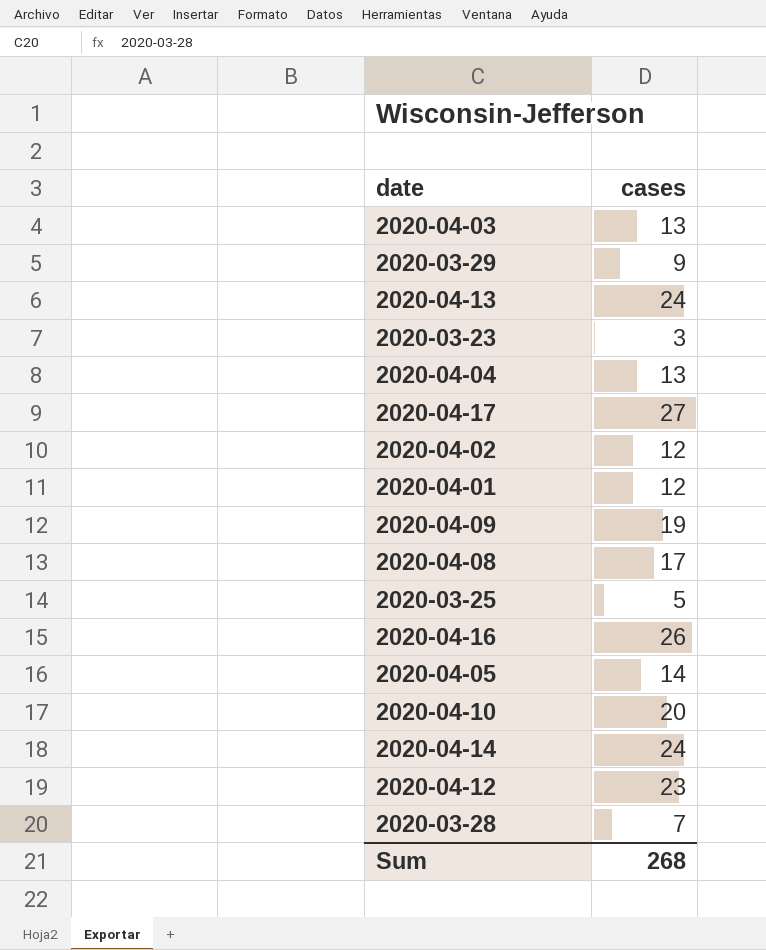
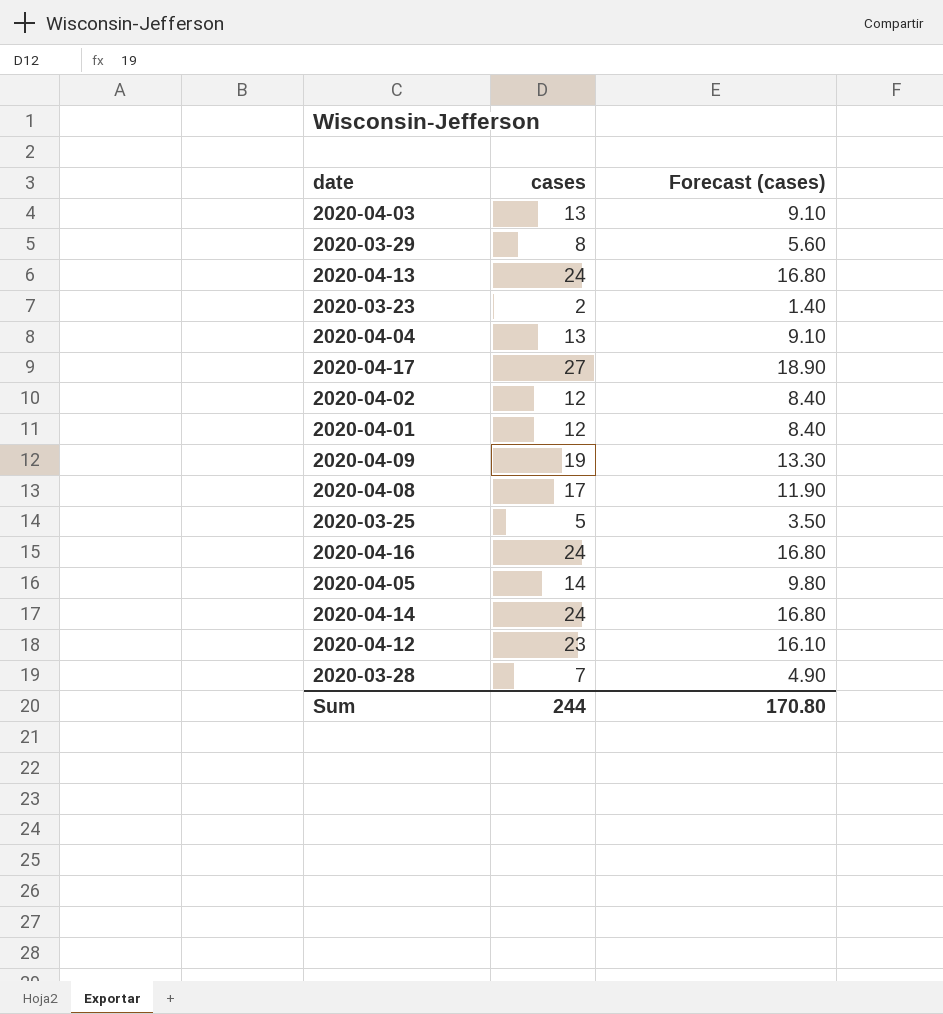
column Forecast (cases) | formula: none -> [cases] * 0.7
row 2020-04-10: 20 -> none
2020-03-29 | cases: 9 -> 8
2020-03-23 | cases: 3 -> 2
2020-04-16 | cases: 26 -> 24
Sum | cases: 268 -> 244

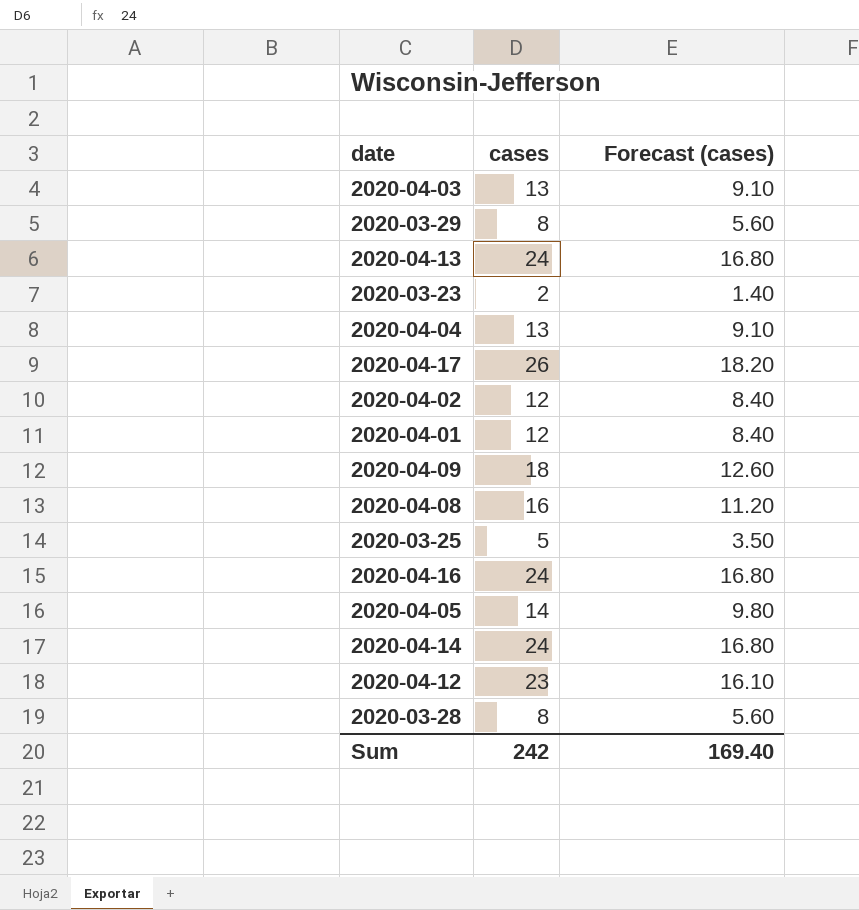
2020-04-17 | cases: 27 -> 26
2020-04-17 | Forecast (cases): 18.90 -> 18.20
2020-04-09 | cases: 19 -> 18
2020-04-09 | Forecast (cases): 13.30 -> 12.60
2020-04-08 | cases: 17 -> 16
2020-04-08 | Forecast (cases): 11.90 -> 11.20
2020-03-28 | cases: 7 -> 8
2020-03-28 | Forecast (cases): 4.90 -> 5.60
Sum | cases: 244 -> 242
Sum | Forecast (cases): 170.80 -> 169.40

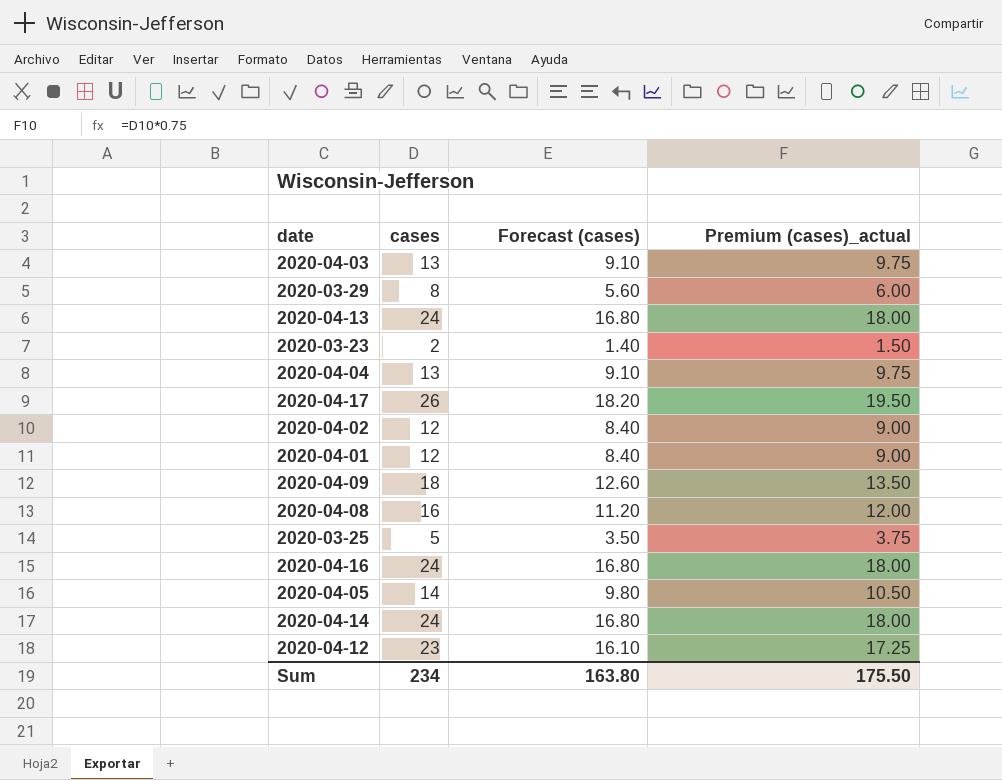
column Premium (cases)_actual | formula: none -> [cases] * 0.75
row 2020-03-28: 8 | 5.60 -> none
Sum | cases: 242 -> 234
Sum | Forecast (cases): 169.40 -> 163.80

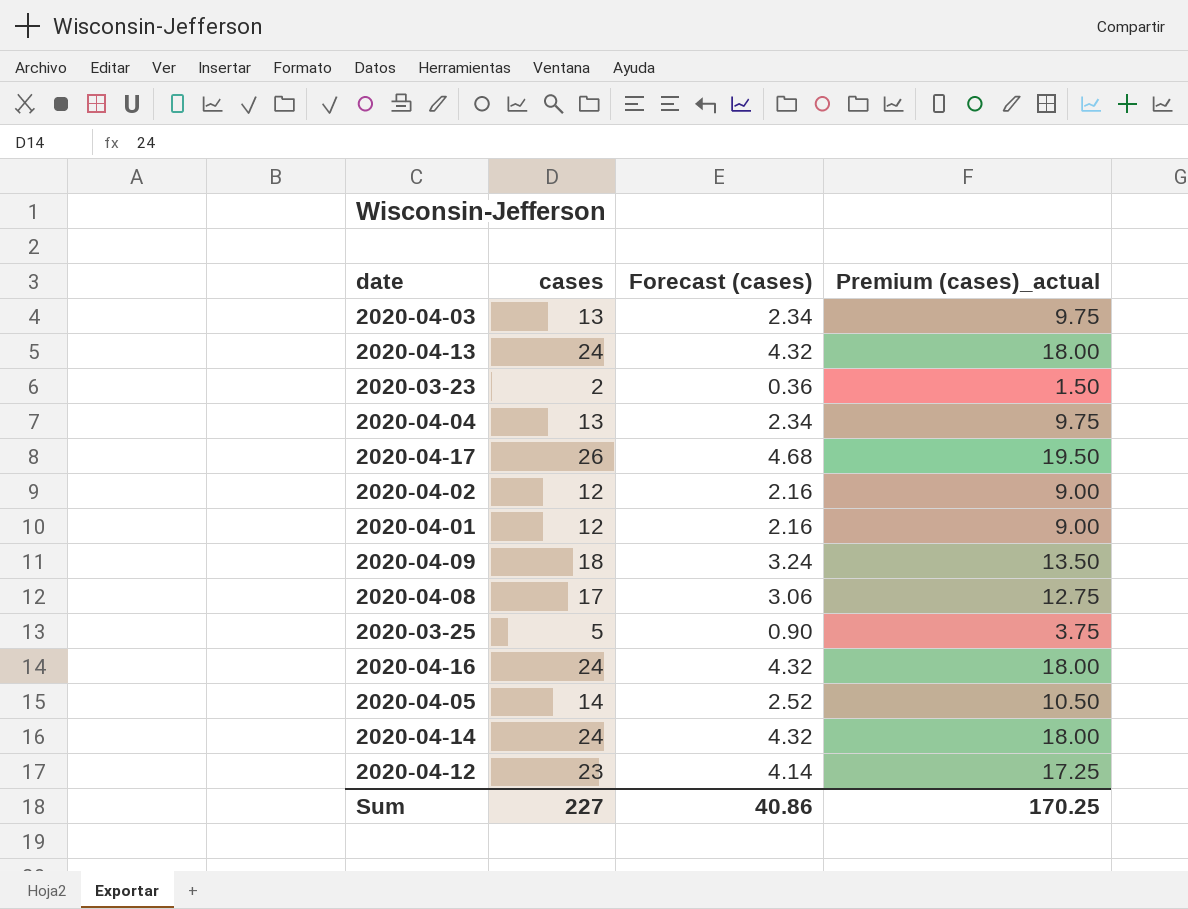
column Forecast (cases) | formula: [cases] * 0.7 -> [cases] * 0.18
row 2020-03-29: 8 | 5.60 | 6.00 -> none
2020-04-08 | cases: 16 -> 17
2020-04-08 | Premium (cases)_actual: 12.00 -> 12.75
Sum | cases: 234 -> 227
Sum | Forecast (cases): 163.80 -> 40.86
Sum | Premium (cases)_actual: 175.50 -> 170.25

